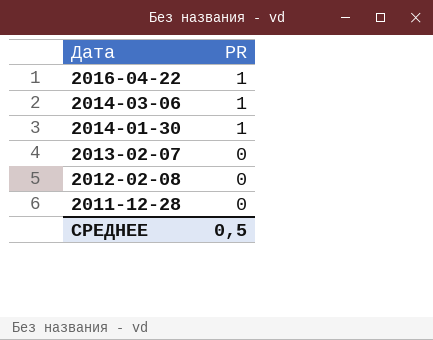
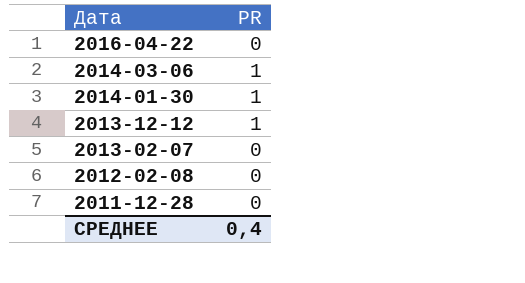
2016-04-22 | PR: 1 -> 0
row 2013-12-12: none -> 1
СРЕДНЕЕ | PR: 0,5 -> 0,4

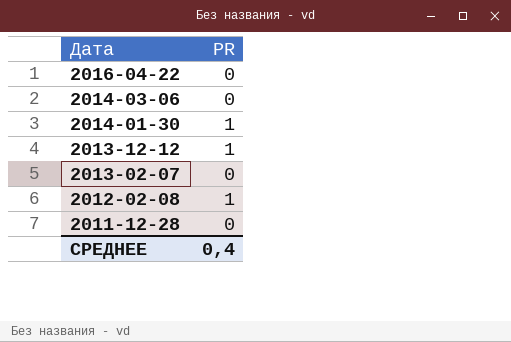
2014-03-06 | PR: 1 -> 0
2012-02-08 | PR: 0 -> 1

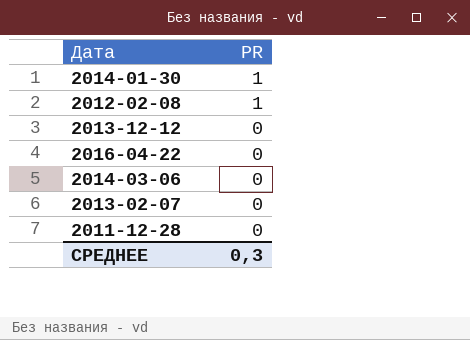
row order: Дата descending -> PR descending
2013-12-12 | PR: 1 -> 0
СРЕДНЕЕ | PR: 0,4 -> 0,3

